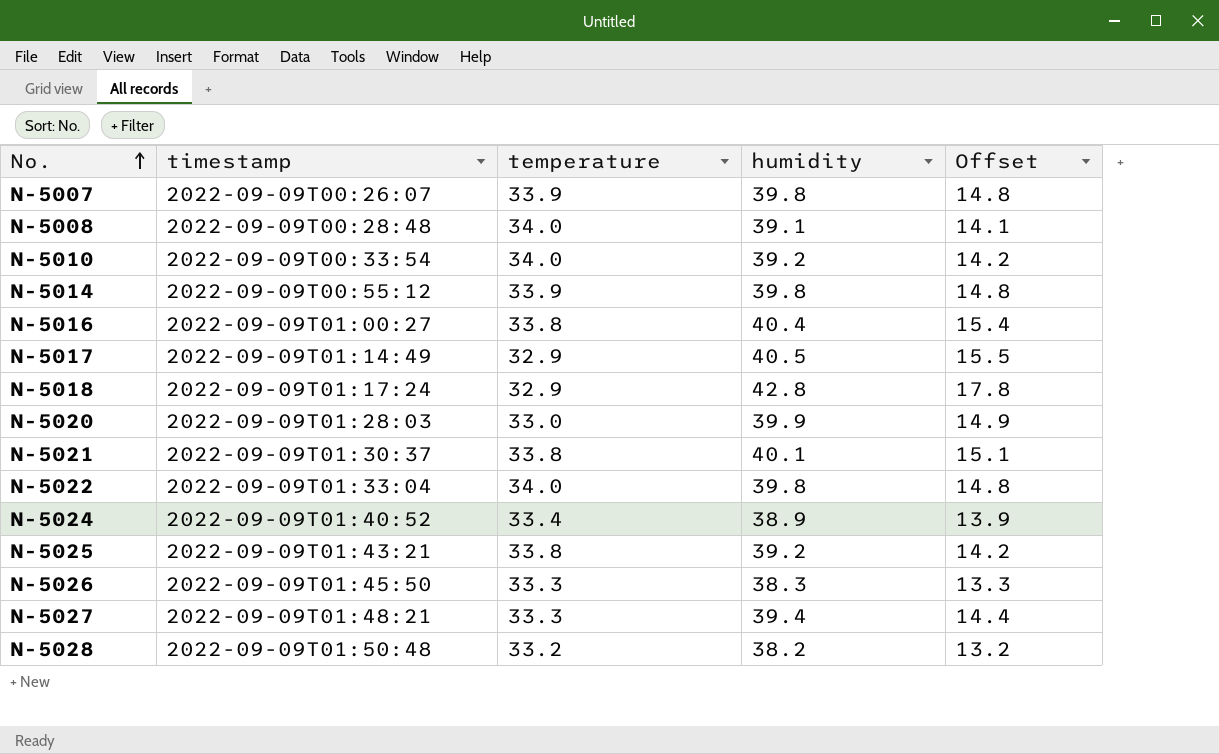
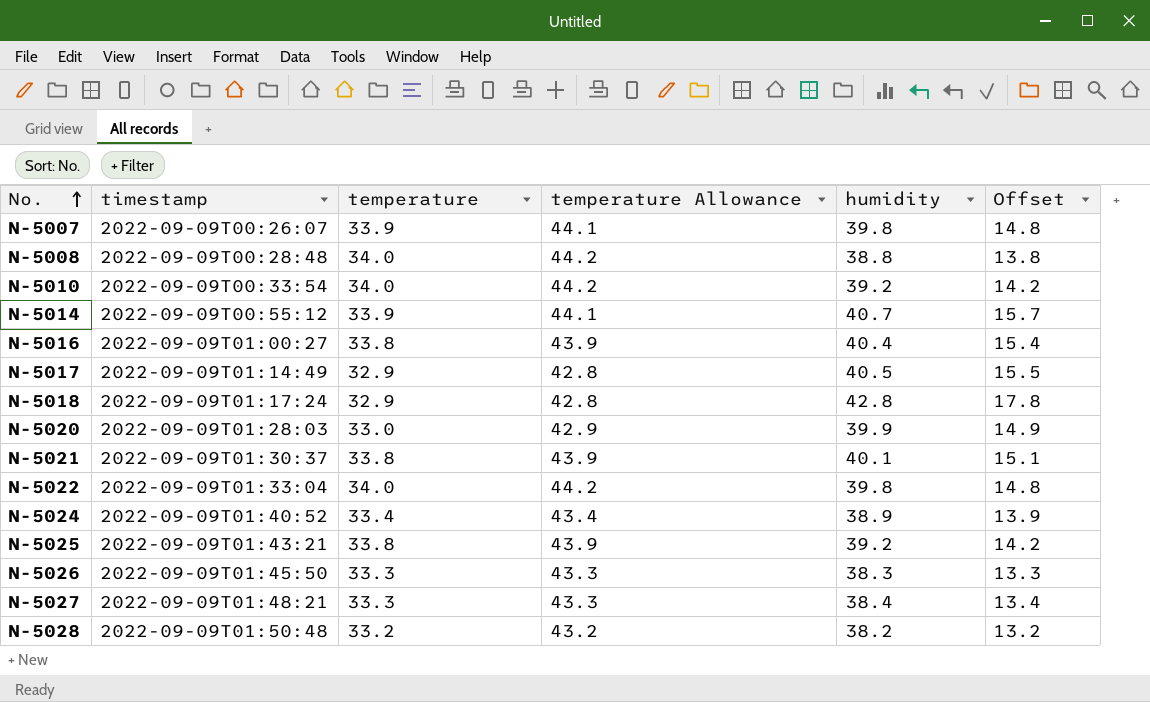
column temperature Allowance | formula: none -> [temperature] * 1.3
N-5008 | humidity: 39.1 -> 38.8
N-5008 | Offset: 14.1 -> 13.8
N-5014 | humidity: 39.8 -> 40.7
N-5014 | Offset: 14.8 -> 15.7
N-5027 | humidity: 39.4 -> 38.4
N-5027 | Offset: 14.4 -> 13.4

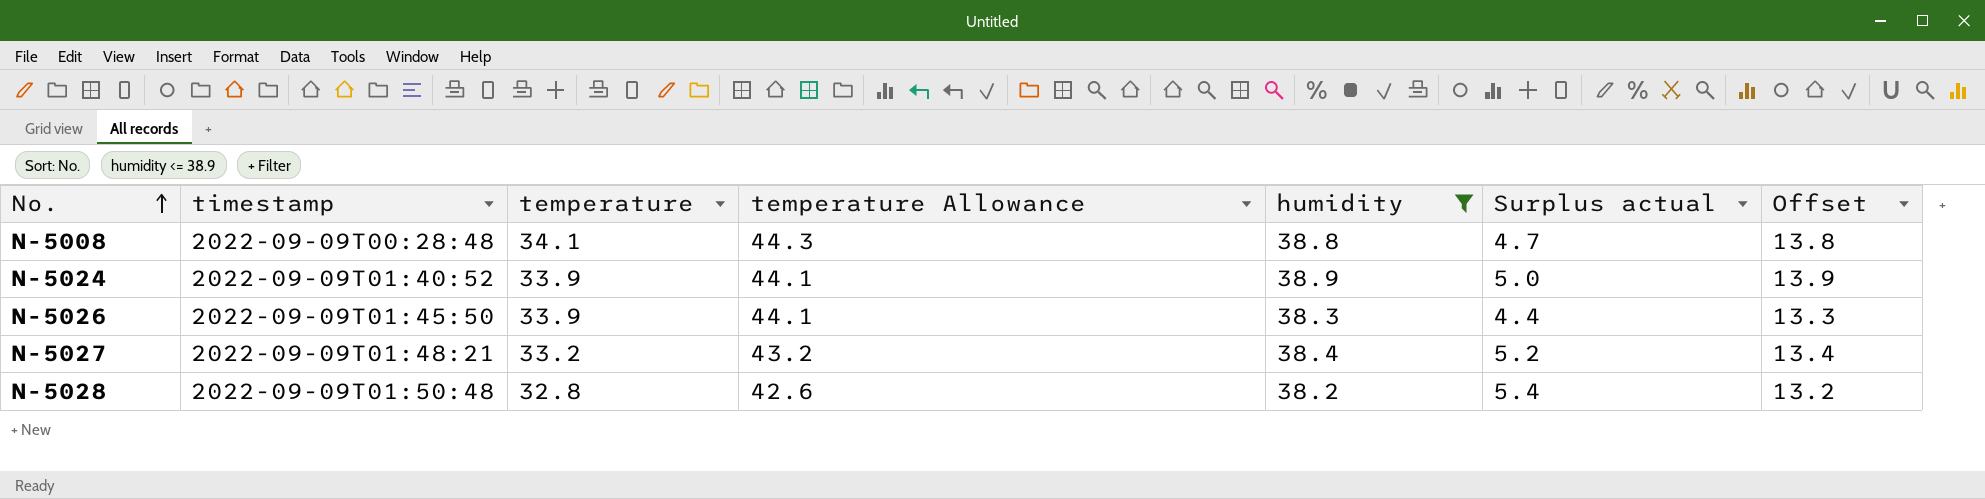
filter: none -> humidity <= 38.9
column Surplus actual | formula: none -> [humidity] - [temperature]
N-5008 | temperature: 34.0 -> 34.1
N-5008 | temperature Allowance: 44.2 -> 44.3
N-5024 | temperature: 33.4 -> 33.9
N-5024 | temperature Allowance: 43.4 -> 44.1
N-5026 | temperature: 33.3 -> 33.9
N-5026 | temperature Allowance: 43.3 -> 44.1
N-5027 | temperature: 33.3 -> 33.2
N-5027 | temperature Allowance: 43.3 -> 43.2
N-5028 | temperature: 33.2 -> 32.8
N-5028 | temperature Allowance: 43.2 -> 42.6

